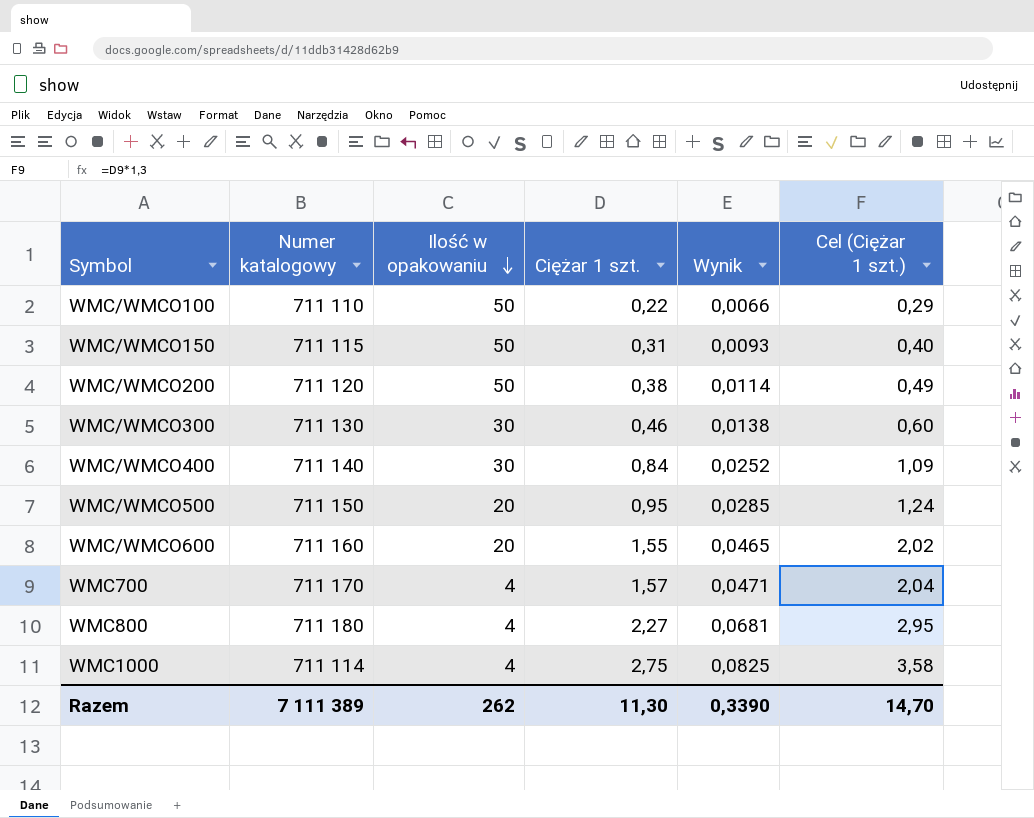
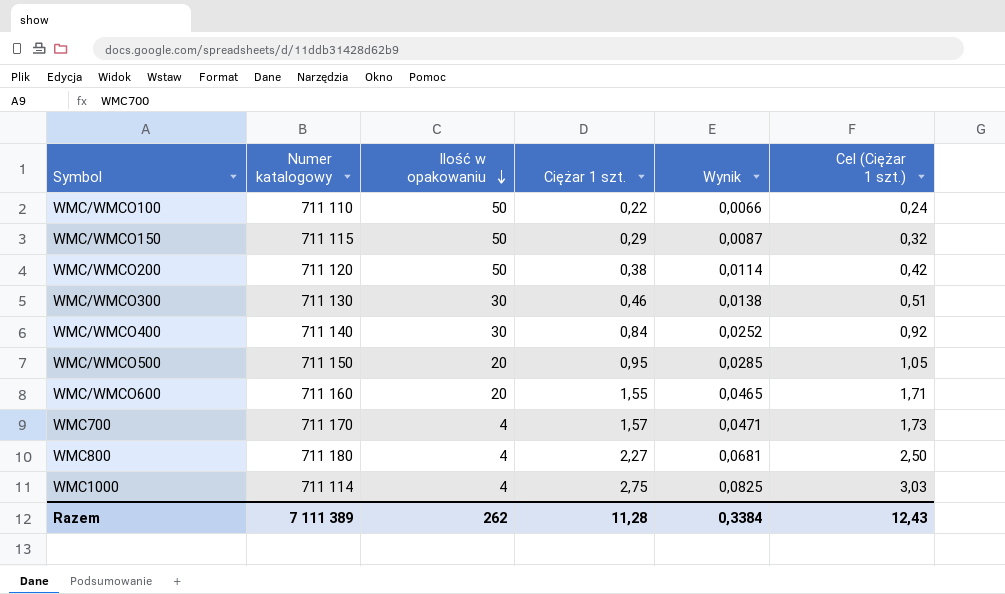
column Cel (Ciężar 1 szt.) | formula: [Ciężar 1 szt.] * 1,3 -> [Ciężar 1 szt.] * 1,1
WMC/WMCO150 | Ciężar 1 szt.: 0,31 -> 0,29
WMC/WMCO150 | Wynik: 0,0093 -> 0,0087
Razem | Ciężar 1 szt.: 11,30 -> 11,28
Razem | Wynik: 0,3390 -> 0,3384
Razem | Cel (Ciężar 1 szt.): 14,70 -> 12,43

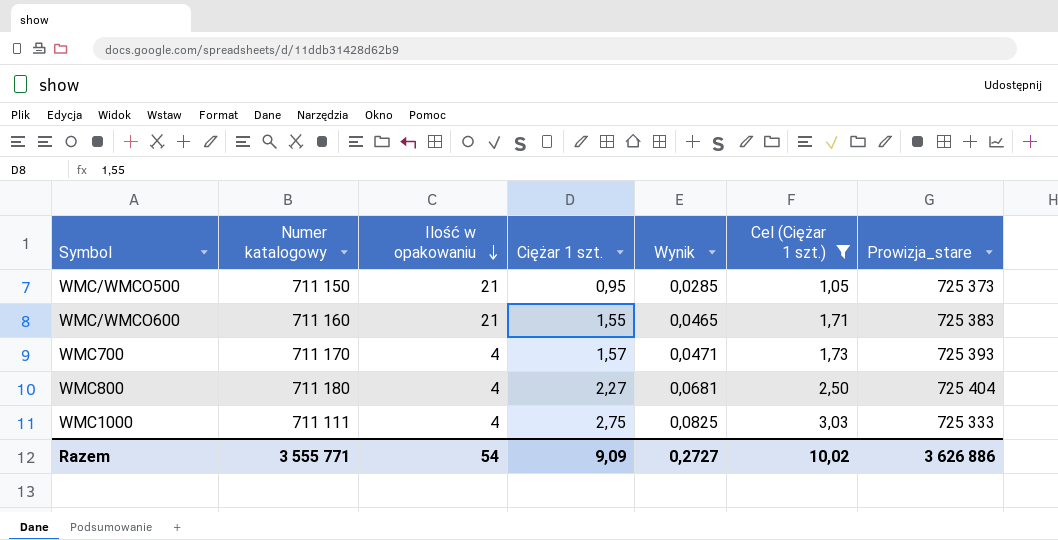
filter: none -> Cel (Ciężar 1 szt.) >= 1,05
column Prowizja_stare | formula: none -> [Numer katalogowy] * 1,02
WMC/WMCO500 | Ilość w opakowaniu: 20 -> 21
WMC/WMCO600 | Ilość w opakowaniu: 20 -> 21
WMC1000 | Numer katalogowy: 711 114 -> 711 111
Razem | Numer katalogowy: 7 111 389 -> 3 555 771
Razem | Ilość w opakowaniu: 262 -> 54
Razem | Ciężar 1 szt.: 11,28 -> 9,09
Razem | Wynik: 0,3384 -> 0,2727
Razem | Cel (Ciężar 1 szt.): 12,43 -> 10,02

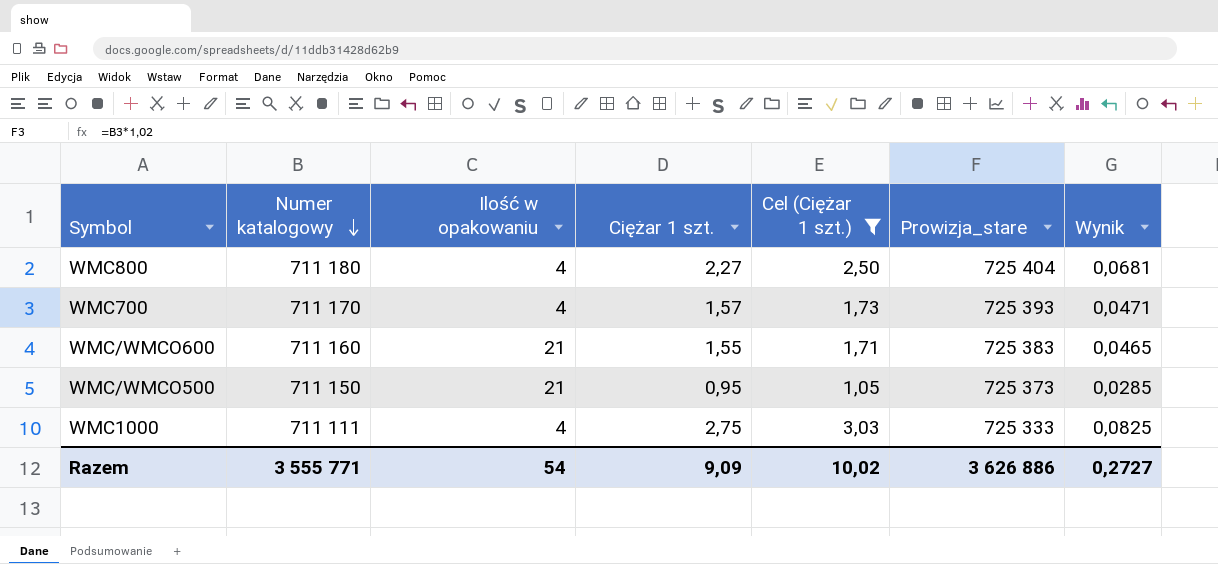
row order: Ilość w opakowaniu descending -> Numer katalogowy descending
column Wynik | position: 5 -> 7

